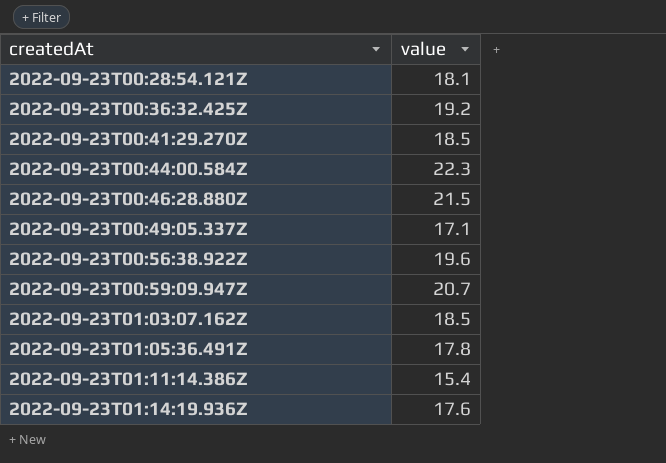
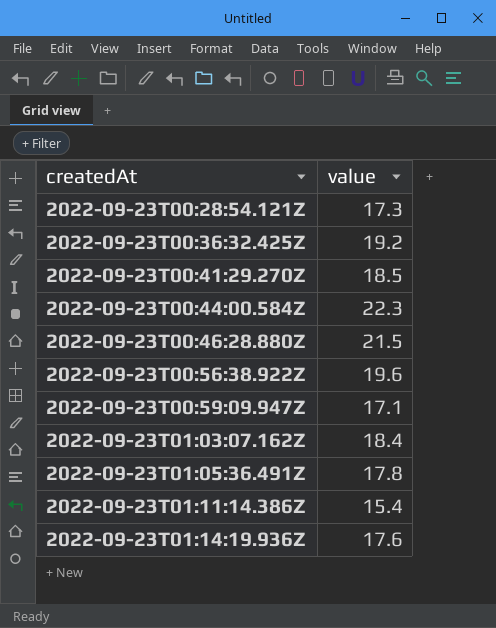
row 2022-09-23T00:49:05.337Z: 17.1 -> none
2022-09-23T00:28:54.121Z | value: 18.1 -> 17.3
2022-09-23T00:59:09.947Z | value: 20.7 -> 17.1
2022-09-23T01:03:07.162Z | value: 18.5 -> 18.4

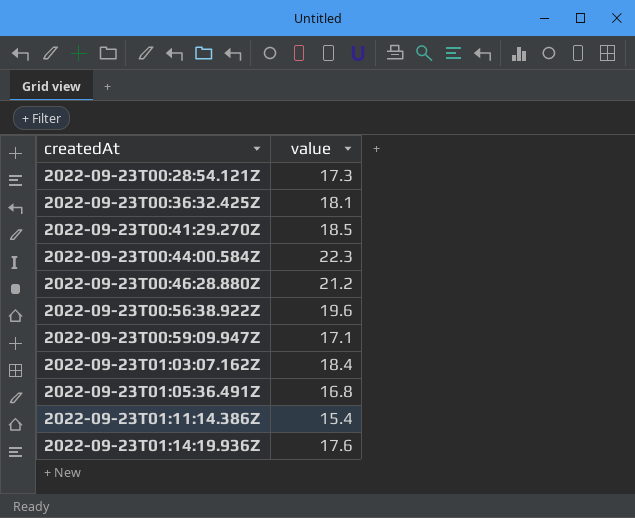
2022-09-23T00:36:32.425Z | value: 19.2 -> 18.1
2022-09-23T00:46:28.880Z | value: 21.5 -> 21.2
2022-09-23T01:05:36.491Z | value: 17.8 -> 16.8

